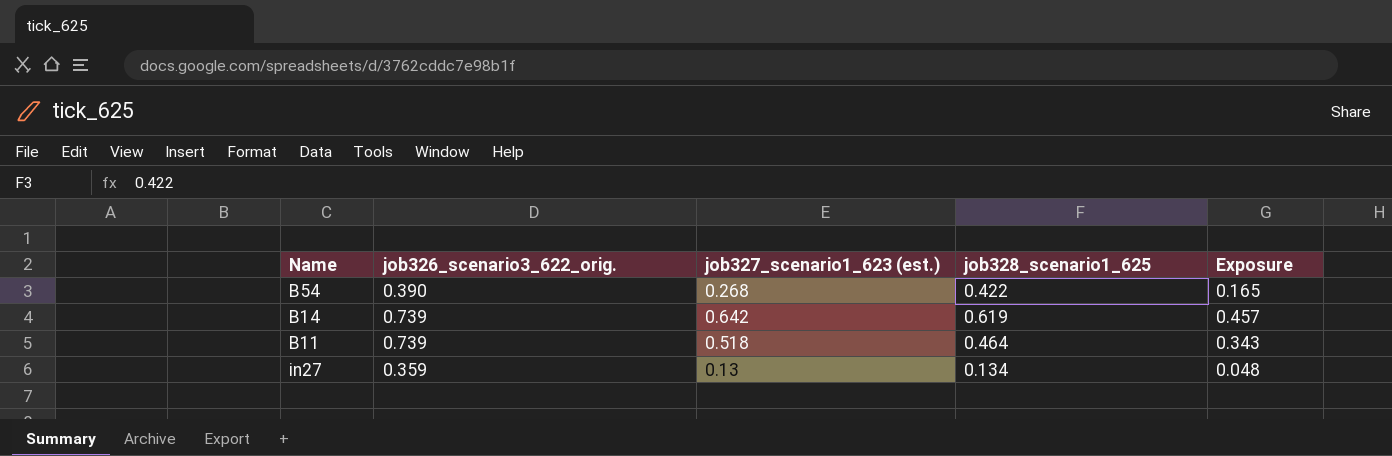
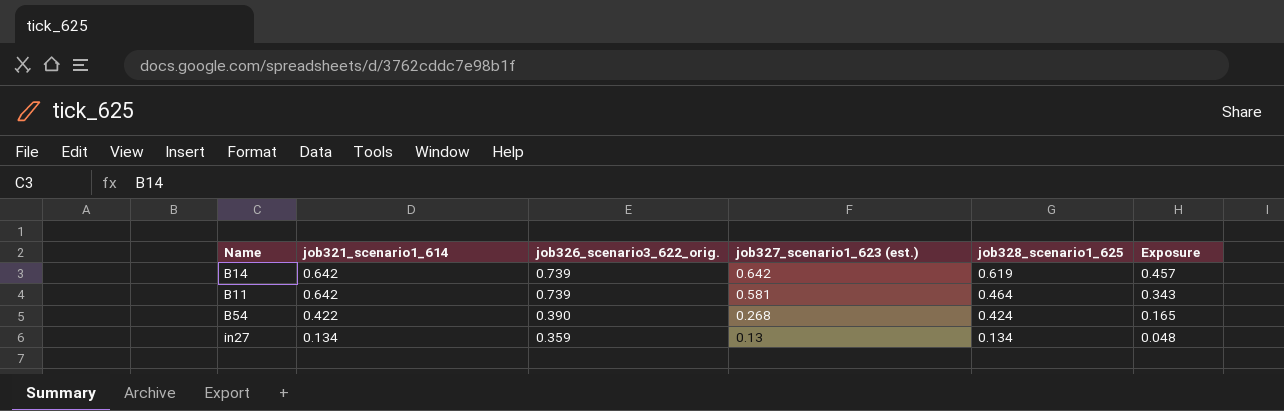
row order: none -> job321_scenario1_614 descending
column job321_scenario1_614 | position: none -> 2
B11 | job327_scenario1_623 (est.): 0.518 -> 0.581
B54 | job328_scenario1_625: 0.422 -> 0.424

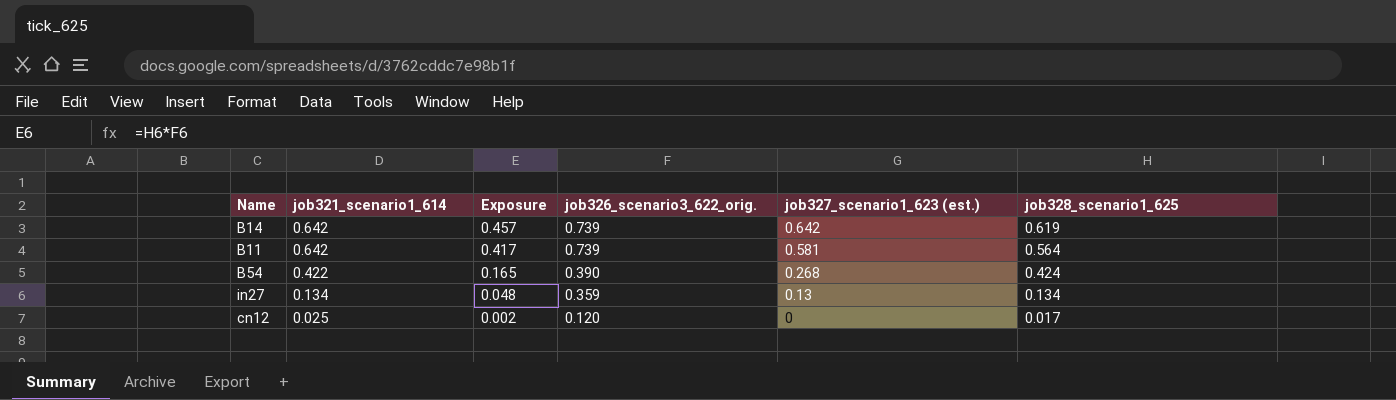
column Exposure | position: 6 -> 3
B11 | Exposure: 0.343 -> 0.417
B11 | job328_scenario1_625: 0.464 -> 0.564
row cn12: none -> 0.025 | 0.002 | 0.120 | 0 | 0.017

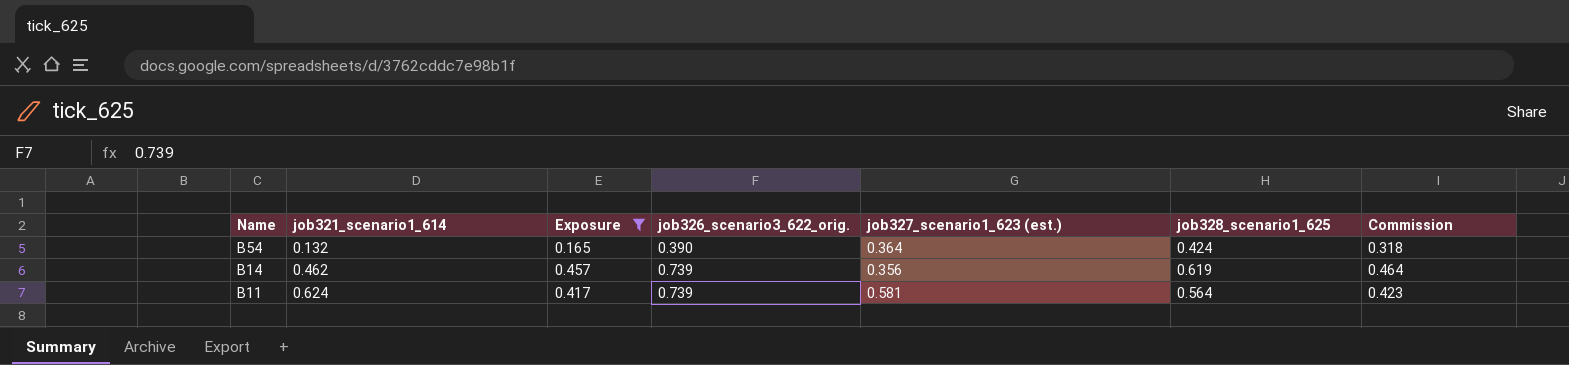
filter: none -> Exposure >= 0.165
row order: job321_scenario1_614 descending -> Name descending
column Commission | formula: none -> [job328_scenario1_625] * 0.75
B54 | job321_scenario1_614: 0.422 -> 0.132
B54 | job327_scenario1_623 (est.): 0.268 -> 0.364
B14 | job321_scenario1_614: 0.642 -> 0.462
B14 | job327_scenario1_623 (est.): 0.642 -> 0.356
B11 | job321_scenario1_614: 0.642 -> 0.624

